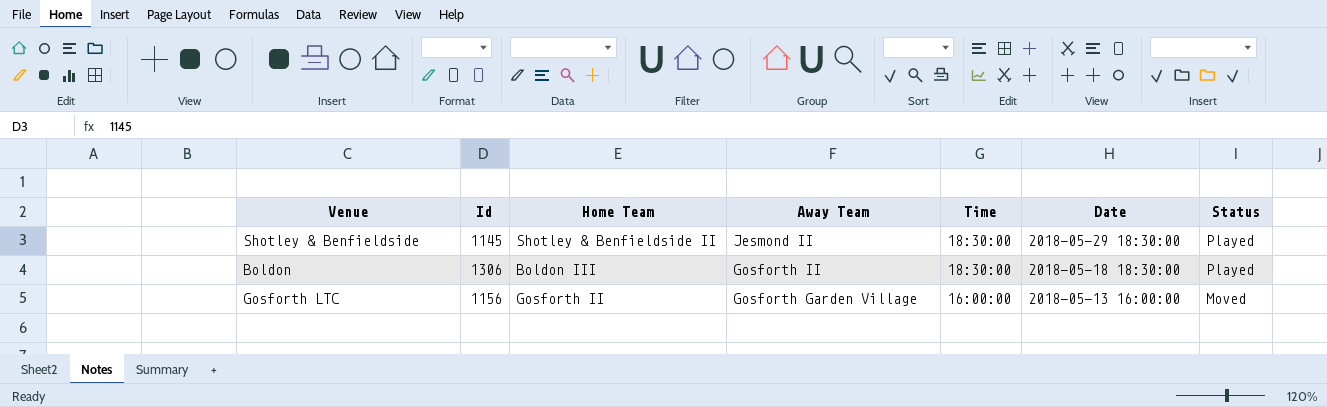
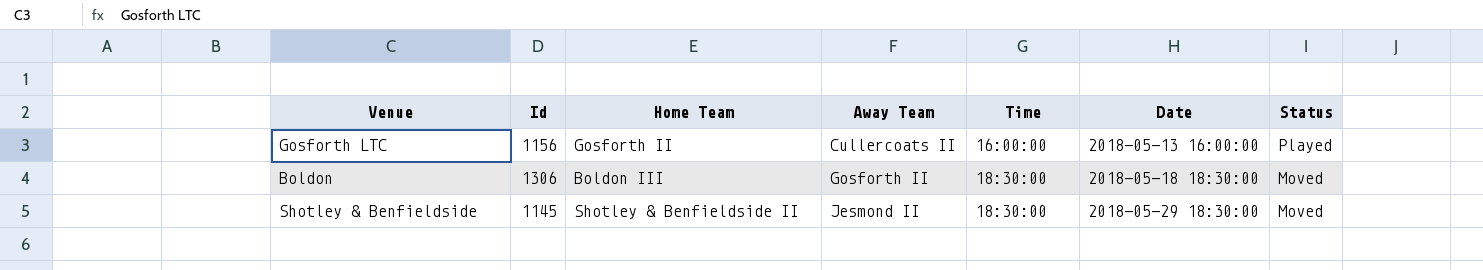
row order: Away Team descending -> Away Team ascending
Gosforth LTC | Away Team: Gosforth Garden Village -> Cullercoats II
Gosforth LTC | Status: Moved -> Played
Boldon | Status: Played -> Moved
Shotley & Benfieldside | Status: Played -> Moved

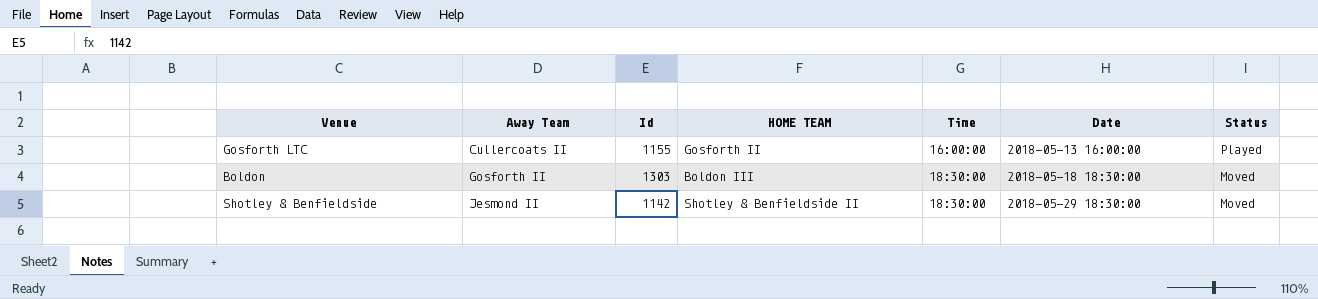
column Away Team | position: 4 -> 2
column name: Home Team -> HOME TEAM
Gosforth LTC | Id: 1156 -> 1155
Boldon | Id: 1306 -> 1303
Shotley & Benfieldside | Id: 1145 -> 1142

